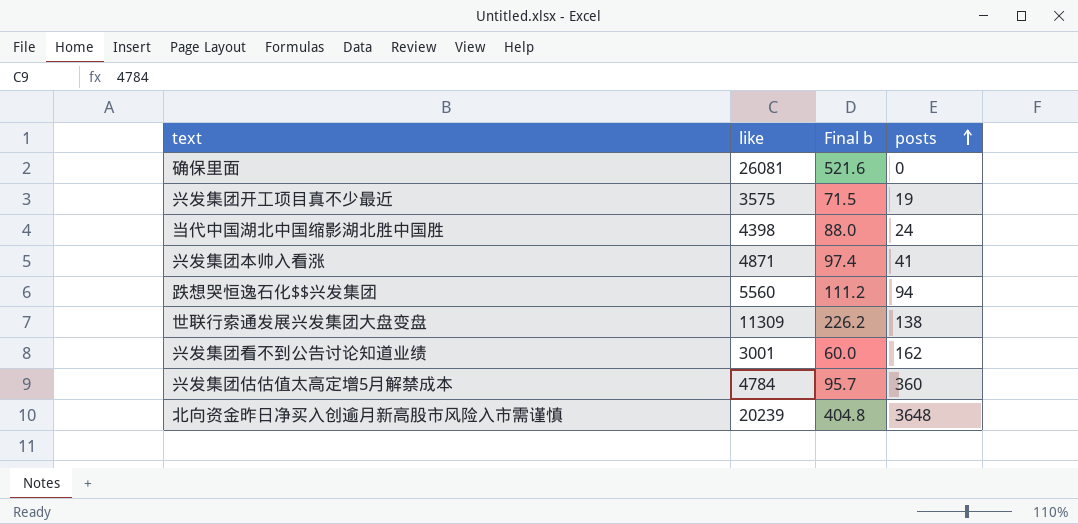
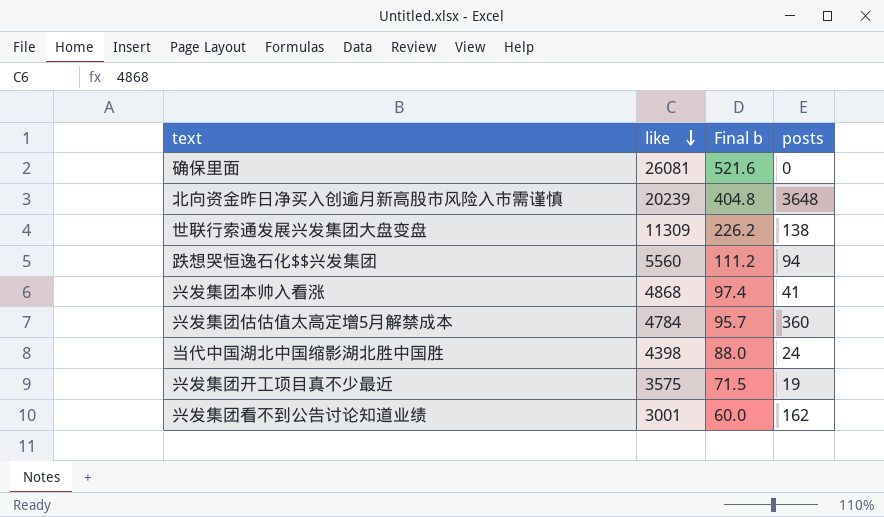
row order: posts ascending -> like descending
兴发集团本帅入看涨 | like: 4871 -> 4868

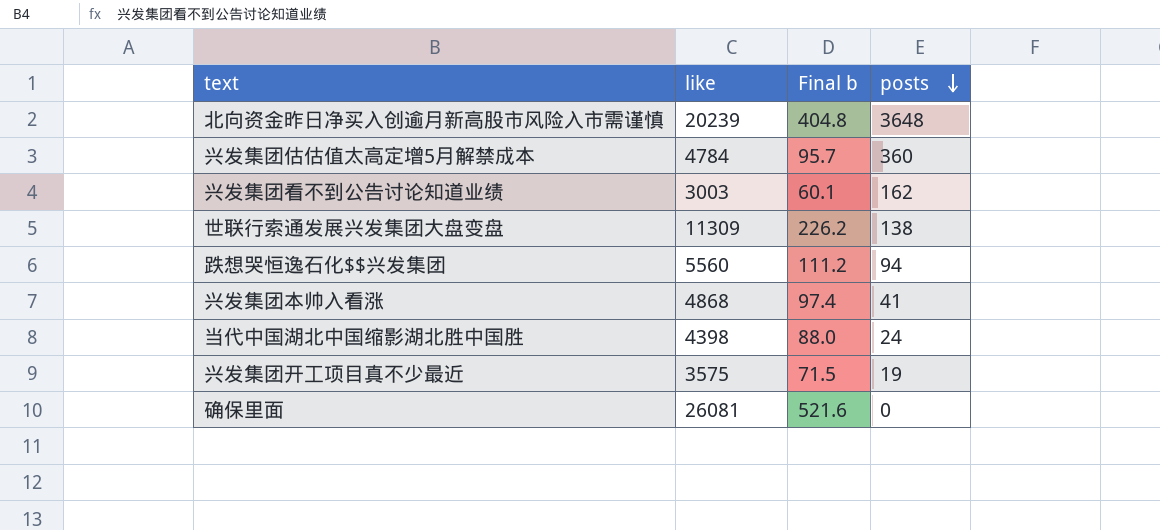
row order: like descending -> posts descending
兴发集团看不到公告讨论知道业绩 | like: 3001 -> 3003
兴发集团看不到公告讨论知道业绩 | Final b: 60.0 -> 60.1

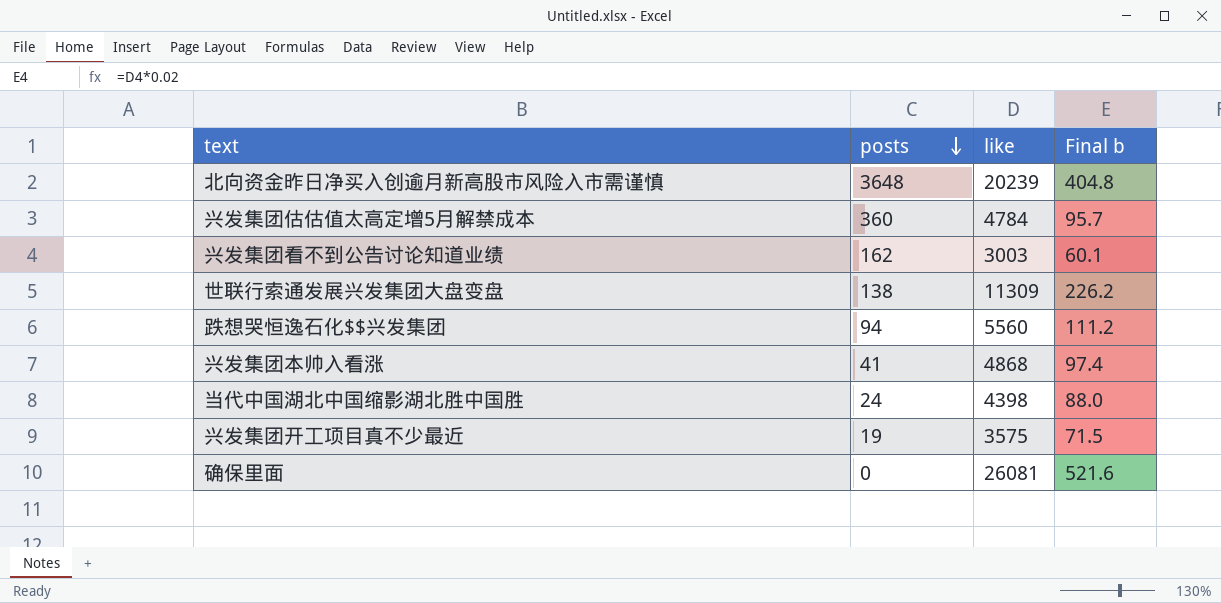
column posts | position: 4 -> 2

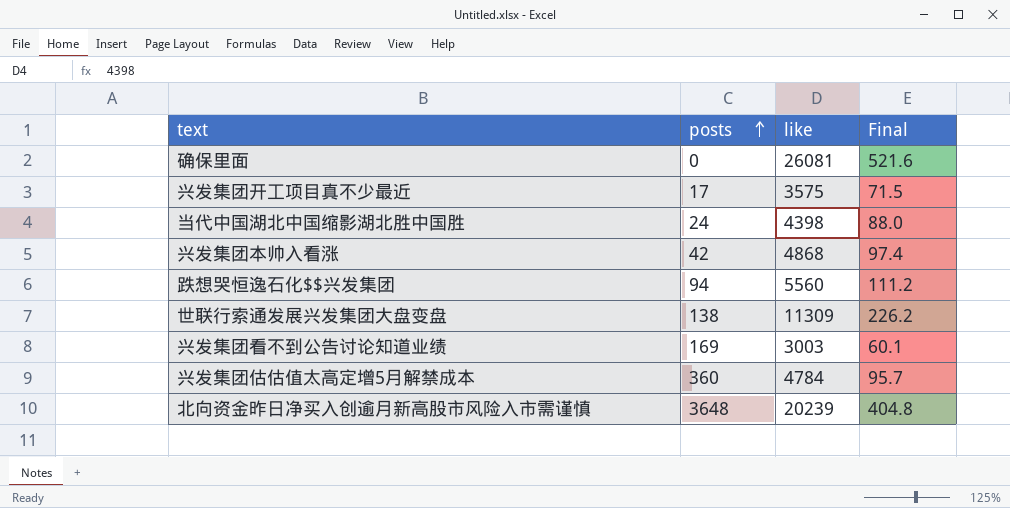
row order: posts descending -> posts ascending
column name: Final b -> Final
兴发集团开工项目真不少最近 | posts: 19 -> 17
兴发集团本帅入看涨 | posts: 41 -> 42
兴发集团看不到公告讨论知道业绩 | posts: 162 -> 169

